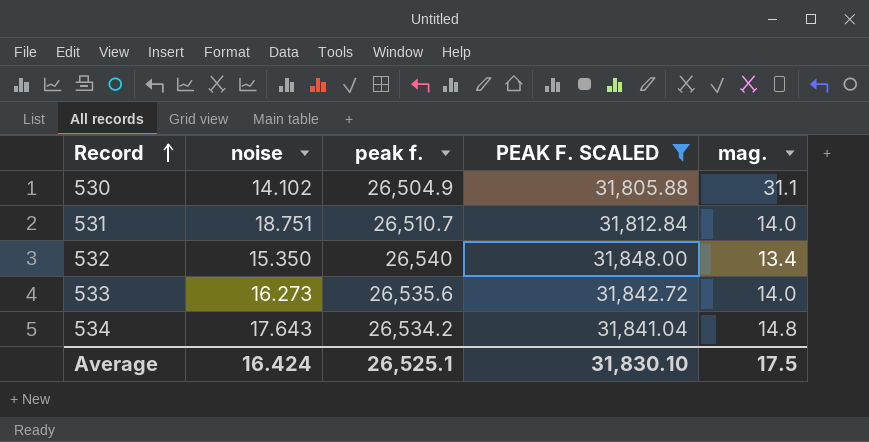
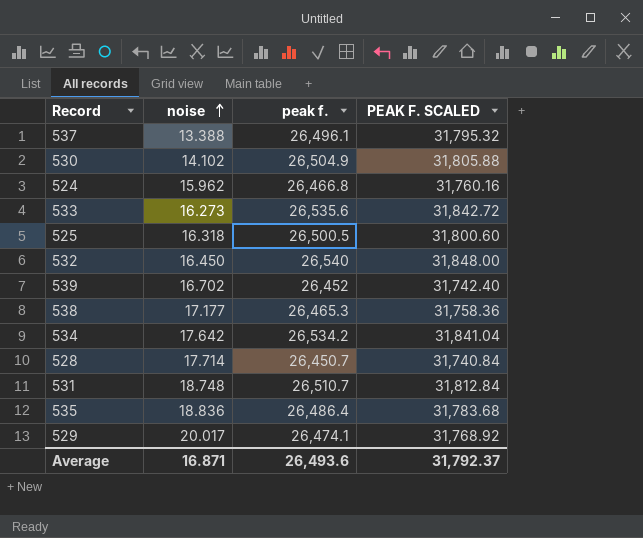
filter: PEAK F. SCALED >= 31,805.88 -> none
row order: Record ascending -> noise ascending
column mag. | position: 5 -> none
532 | noise: 15.350 -> 16.450
534 | noise: 17.643 -> 17.642
531 | noise: 18.751 -> 18.748
Average | noise: 16.424 -> 16.871
Average | peak f.: 26,525.1 -> 26,493.6
Average | PEAK F. SCALED: 31,830.10 -> 31,792.37

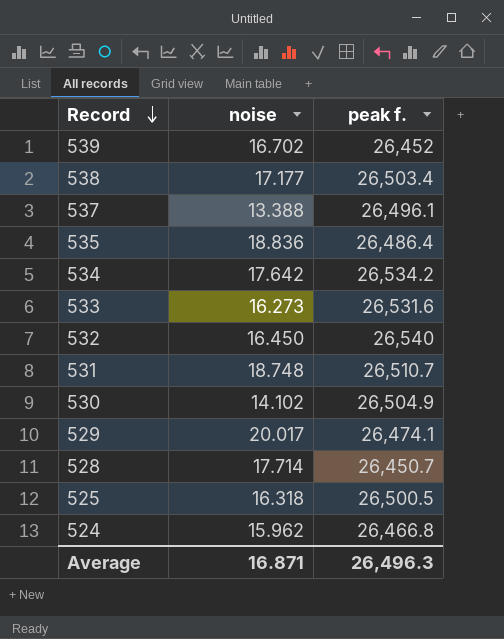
row order: noise ascending -> Record descending
column PEAK F. SCALED | formula: [peak f.] * 1.2 -> none
538 | peak f.: 26,465.3 -> 26,503.4
533 | peak f.: 26,535.6 -> 26,531.6
Average | peak f.: 26,493.6 -> 26,496.3

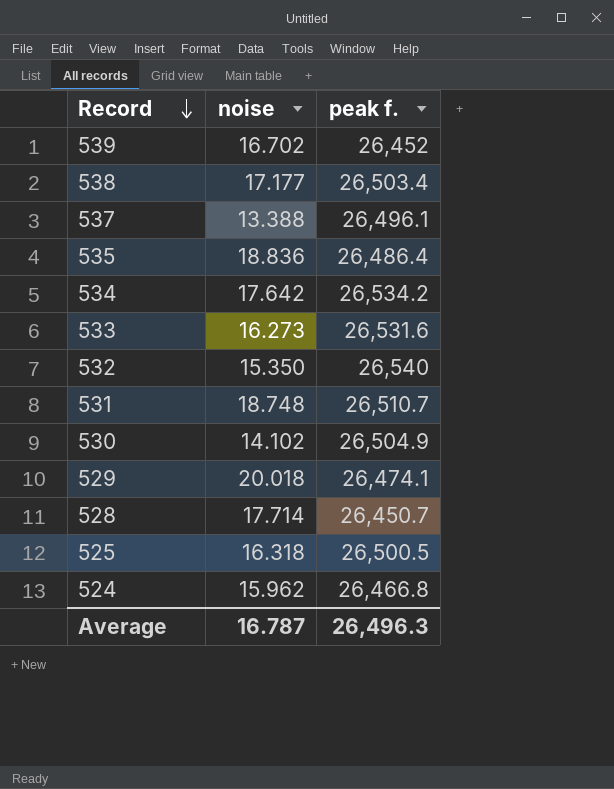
532 | noise: 16.450 -> 15.350
529 | noise: 20.017 -> 20.018
Average | noise: 16.871 -> 16.787

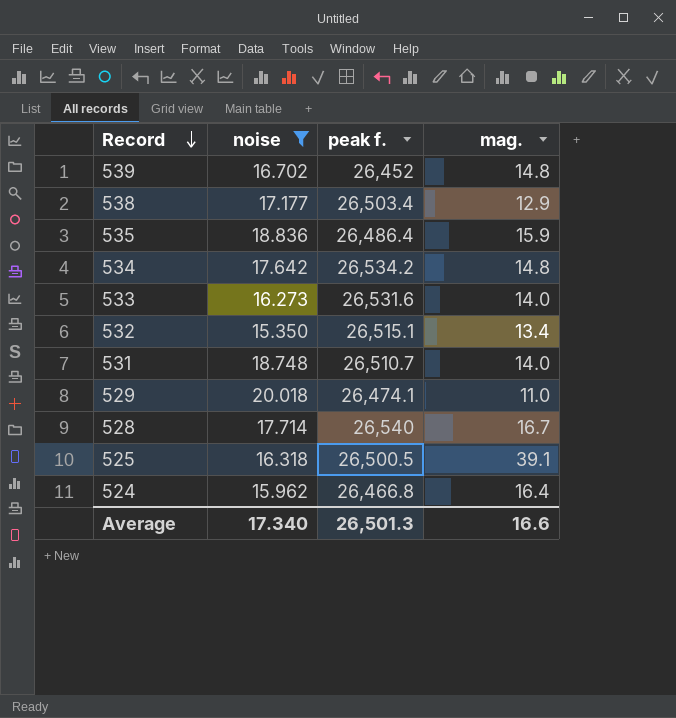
filter: none -> noise >= 15.350
column mag. | position: none -> 4
532 | peak f.: 26,540 -> 26,515.1
528 | peak f.: 26,450.7 -> 26,540
Average | noise: 16.787 -> 17.340
Average | peak f.: 26,496.3 -> 26,501.3

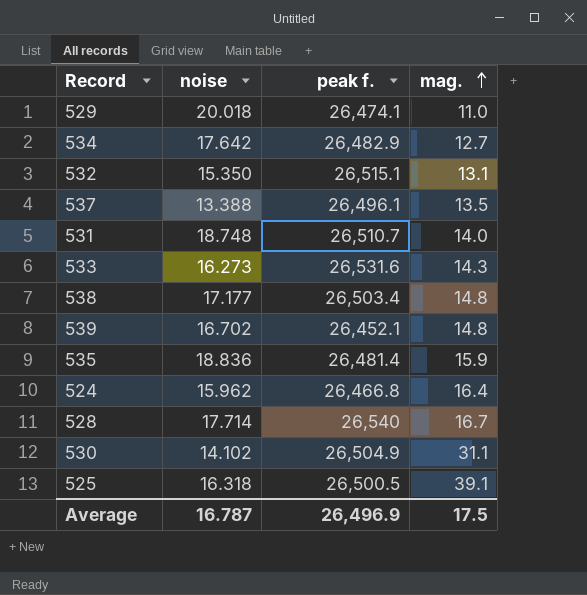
filter: noise >= 15.350 -> none
row order: Record descending -> mag. ascending
534 | peak f.: 26,534.2 -> 26,482.9
534 | mag.: 14.8 -> 12.7
532 | mag.: 13.4 -> 13.1
533 | mag.: 14.0 -> 14.3
538 | mag.: 12.9 -> 14.8
539 | peak f.: 26,452 -> 26,452.1
535 | peak f.: 26,486.4 -> 26,481.4
Average | noise: 17.340 -> 16.787
Average | peak f.: 26,501.3 -> 26,496.9
Average | mag.: 16.6 -> 17.5

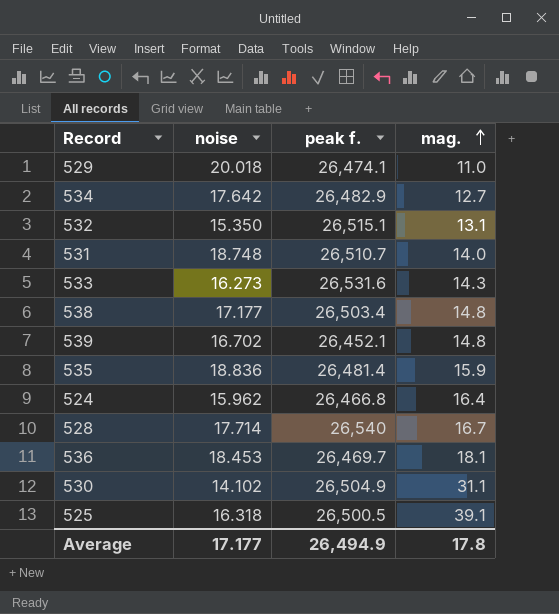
row 537: 13.388 | 26,496.1 | 13.5 -> none
row 536: none -> 18.453 | 26,469.7 | 18.1
Average | noise: 16.787 -> 17.177
Average | peak f.: 26,496.9 -> 26,494.9
Average | mag.: 17.5 -> 17.8

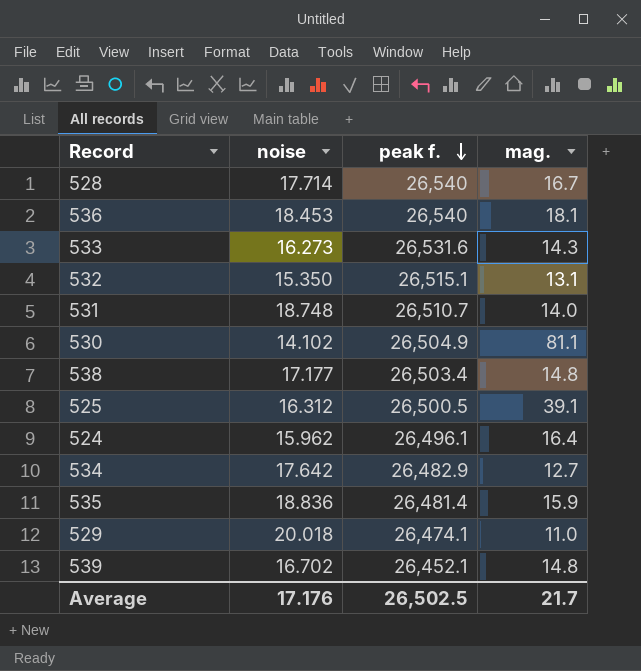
row order: mag. ascending -> peak f. descending
536 | peak f.: 26,469.7 -> 26,540
530 | mag.: 31.1 -> 81.1
525 | noise: 16.318 -> 16.312
524 | peak f.: 26,466.8 -> 26,496.1
Average | noise: 17.177 -> 17.176
Average | peak f.: 26,494.9 -> 26,502.5
Average | mag.: 17.8 -> 21.7

